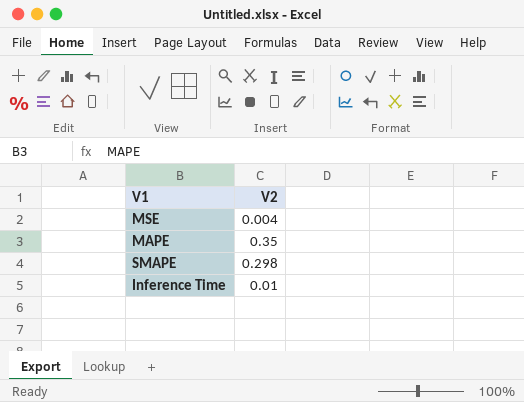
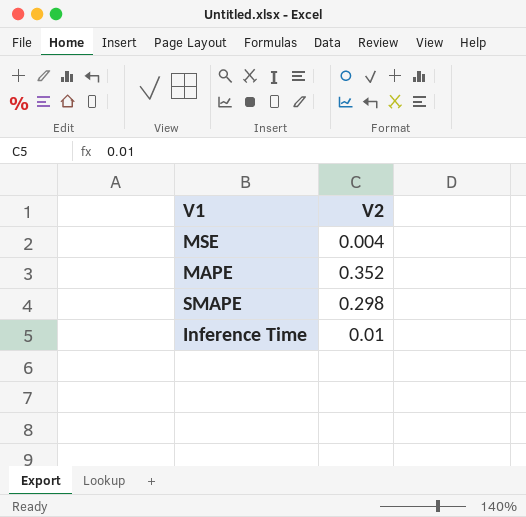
MAPE | V2: 0.35 -> 0.352

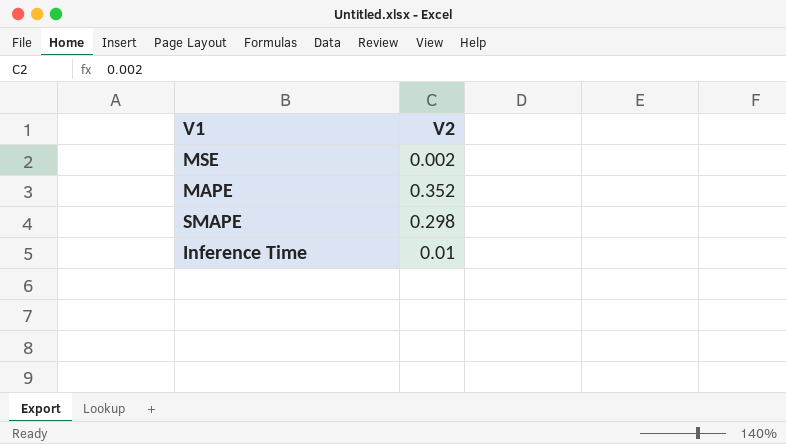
MSE | V2: 0.004 -> 0.002

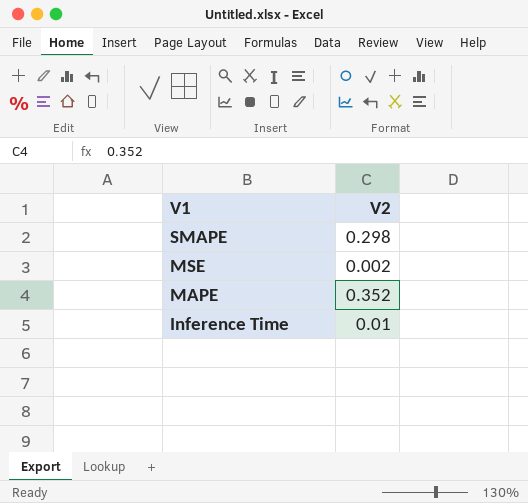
row order: none -> V1 descending

